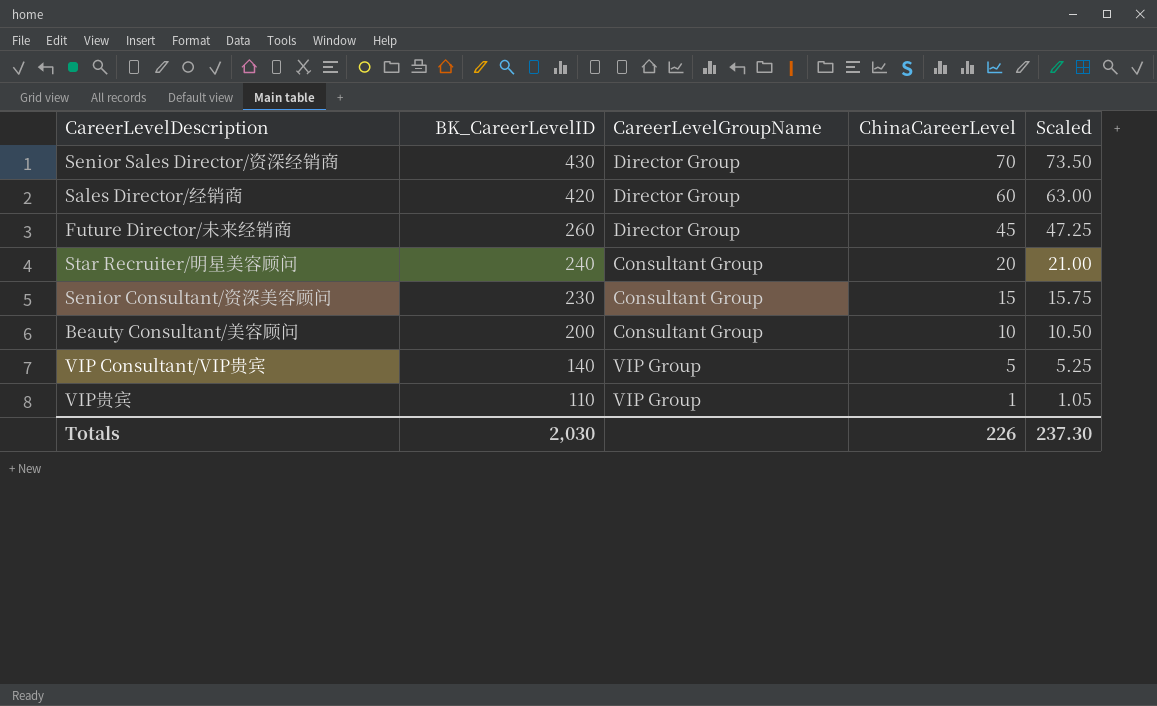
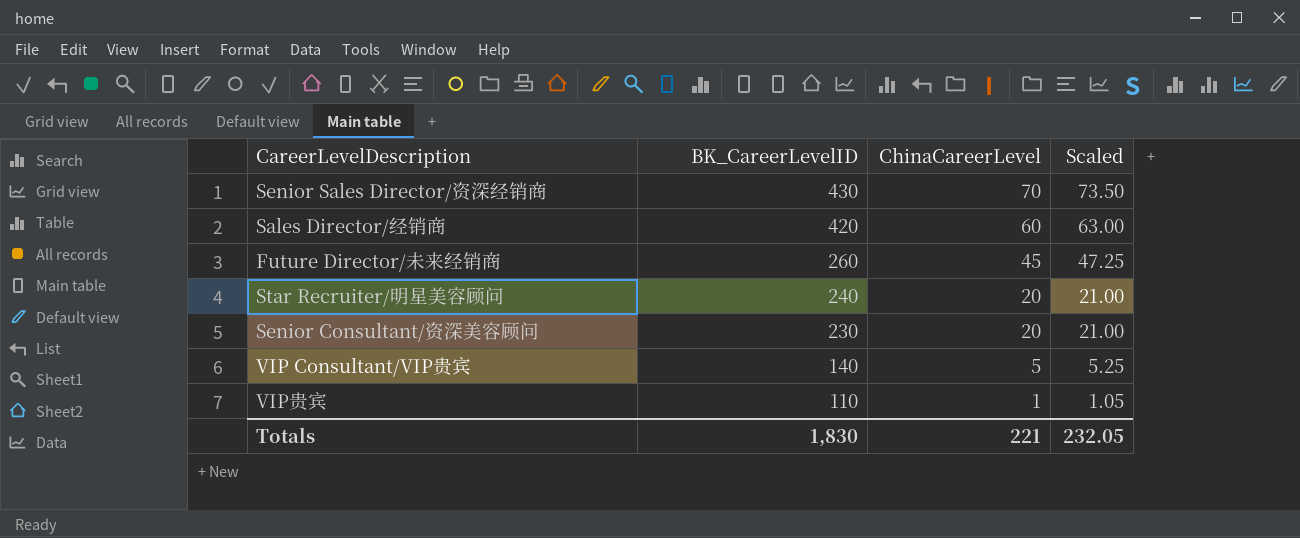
column CareerLevelGroupName | position: 3 -> none
row Beauty Consultant/美容顾问: 200 | Consultant Group | 10 | 10.50 -> none
Senior Consultant/资深美容顾问 | ChinaCareerLevel: 15 -> 20
Senior Consultant/资深美容顾问 | Scaled: 15.75 -> 21.00
Totals | BK_CareerLevelID: 2,030 -> 1,830
Totals | ChinaCareerLevel: 226 -> 221
Totals | Scaled: 237.30 -> 232.05

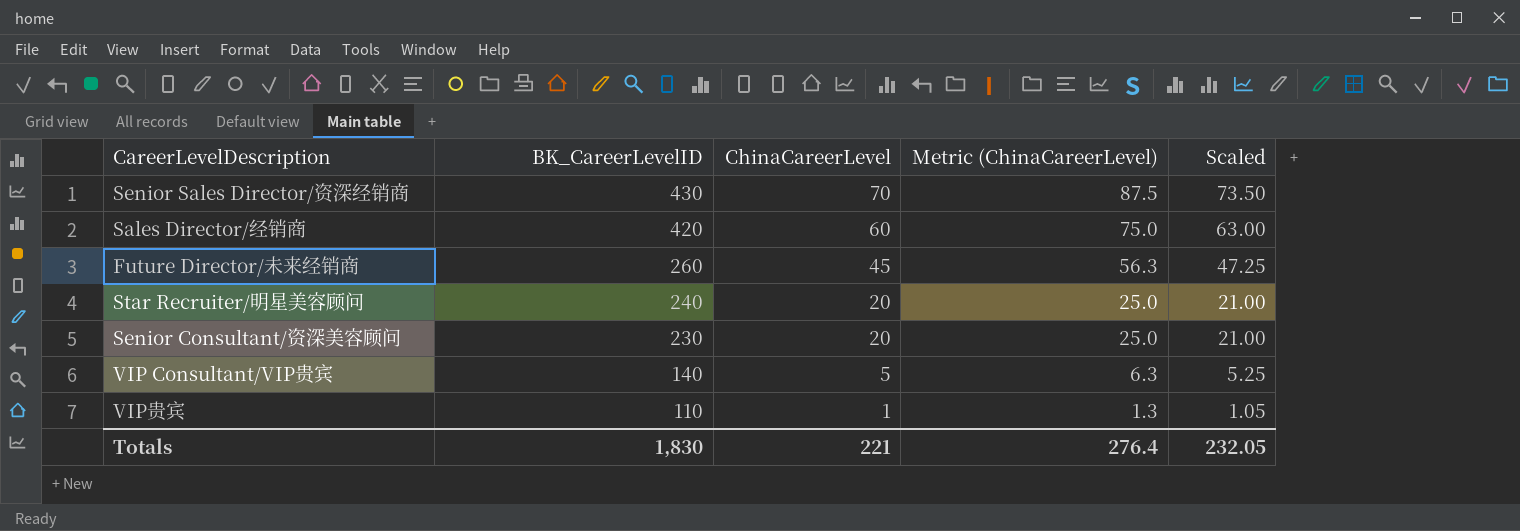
column Metric (ChinaCareerLevel) | formula: none -> [ChinaCareerLevel] * 1.25

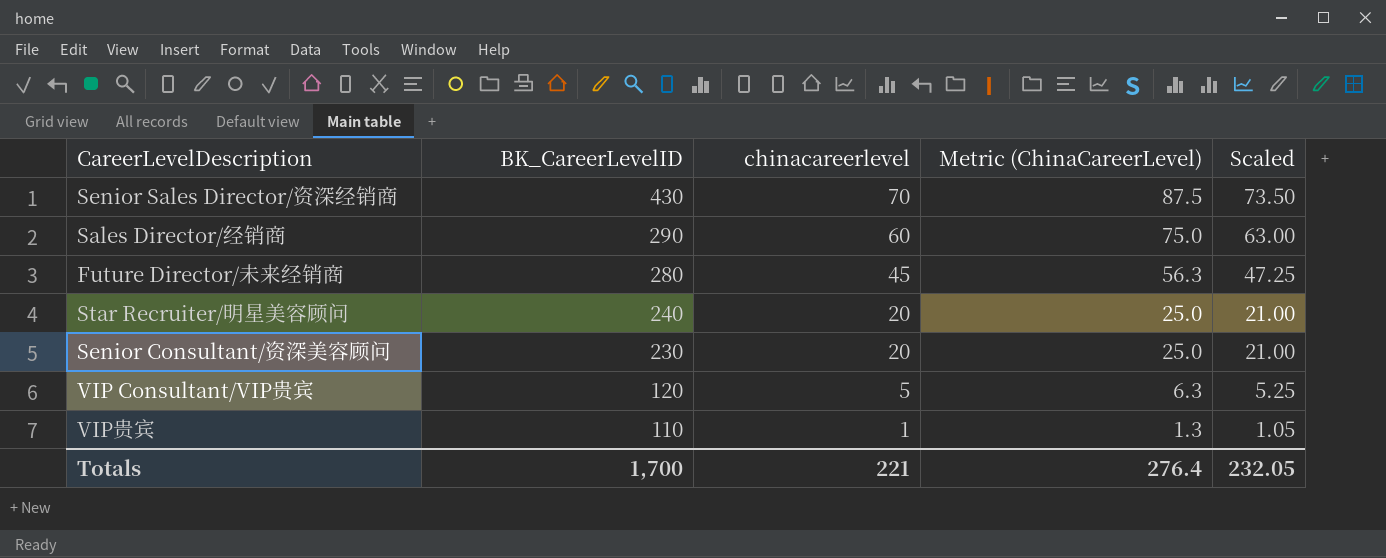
column name: ChinaCareerLevel -> chinacareerlevel
Sales Director/经销商 | BK_CareerLevelID: 420 -> 290
Future Director/未来经销商 | BK_CareerLevelID: 260 -> 280
VIP Consultant/VIP贵宾 | BK_CareerLevelID: 140 -> 120
Totals | BK_CareerLevelID: 1,830 -> 1,700

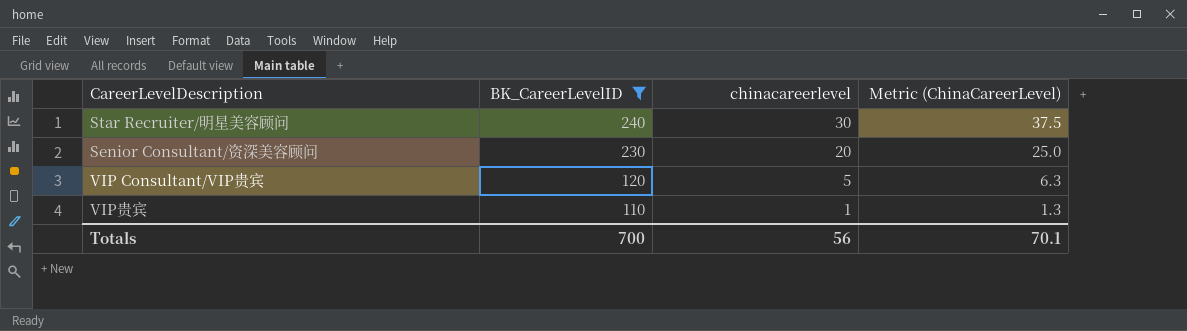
filter: none -> BK_CareerLevelID <= 240
column Scaled | formula: [chinacareerlevel] * 1.05 -> none
Star Recruiter/明星美容顾问 | chinacareerlevel: 20 -> 30
Star Recruiter/明星美容顾问 | Metric (ChinaCareerLevel): 25.0 -> 37.5
Totals | BK_CareerLevelID: 1,700 -> 700
Totals | chinacareerlevel: 221 -> 56
Totals | Metric (ChinaCareerLevel): 276.4 -> 70.1

